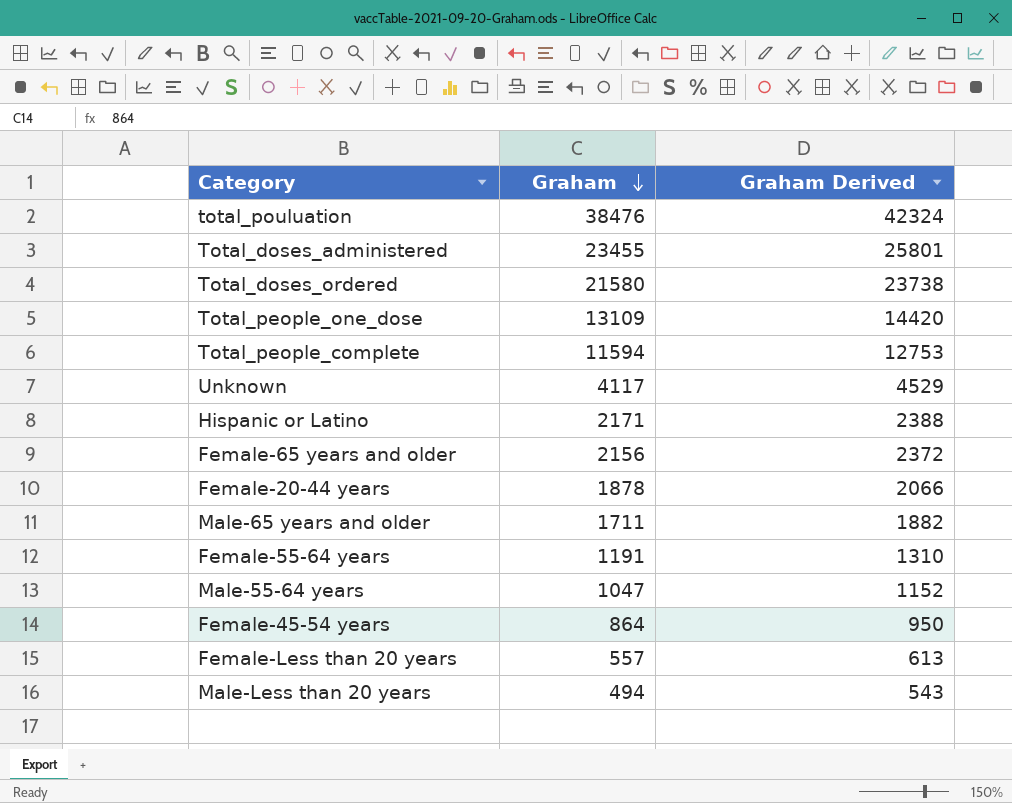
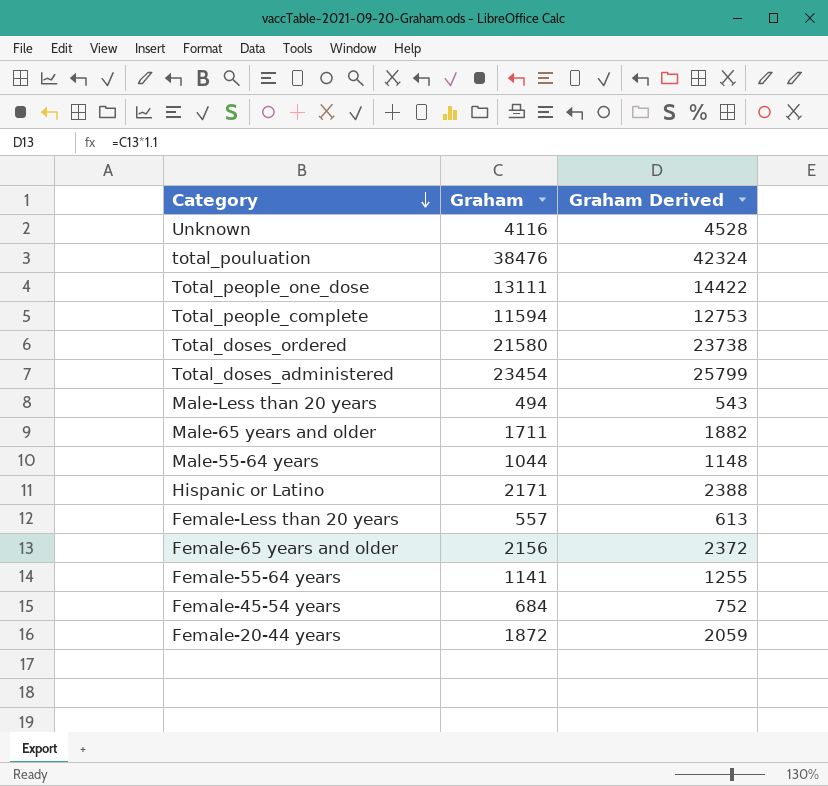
row order: Graham descending -> Category descending
Unknown | Graham: 4117 -> 4116
Unknown | Graham Derived: 4529 -> 4528
Total_people_one_dose | Graham: 13109 -> 13111
Total_people_one_dose | Graham Derived: 14420 -> 14422
Total_doses_administered | Graham: 23455 -> 23454
Total_doses_administered | Graham Derived: 25801 -> 25799
Male-55-64 years | Graham: 1047 -> 1044
Male-55-64 years | Graham Derived: 1152 -> 1148
Female-55-64 years | Graham: 1191 -> 1141
Female-55-64 years | Graham Derived: 1310 -> 1255
Female-45-54 years | Graham: 864 -> 684
Female-45-54 years | Graham Derived: 950 -> 752
Female-20-44 years | Graham: 1878 -> 1872
Female-20-44 years | Graham Derived: 2066 -> 2059

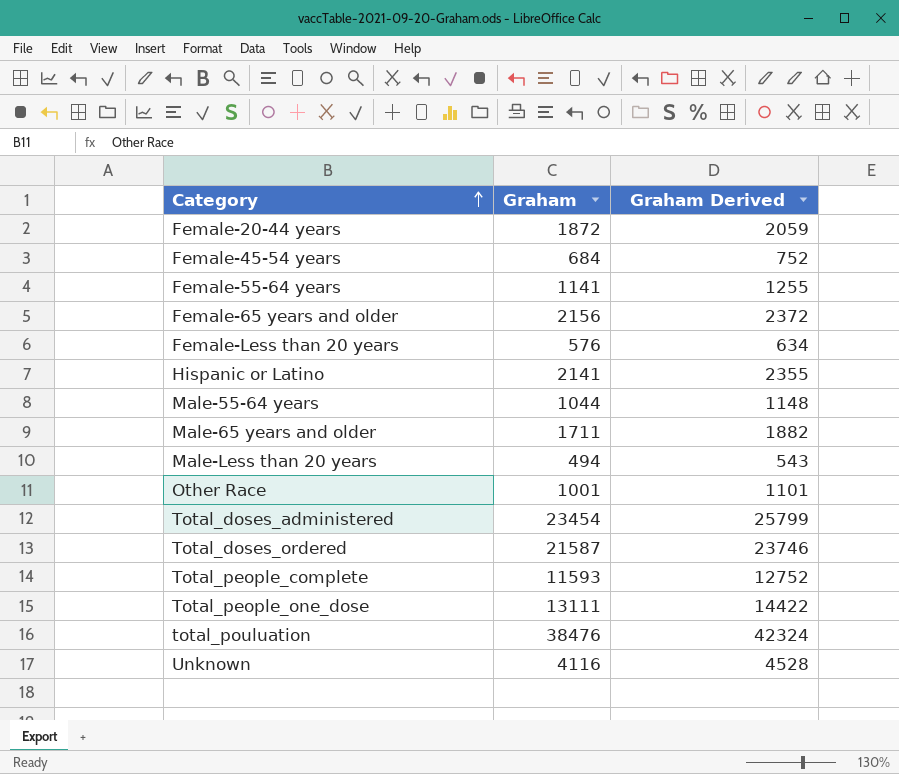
row order: Category descending -> Category ascending
Female-Less than 20 years | Graham: 557 -> 576
Female-Less than 20 years | Graham Derived: 613 -> 634
Hispanic or Latino | Graham: 2171 -> 2141
Hispanic or Latino | Graham Derived: 2388 -> 2355
row Other Race: none -> 1001 | 1101
Total_doses_ordered | Graham: 21580 -> 21587
Total_doses_ordered | Graham Derived: 23738 -> 23746
Total_people_complete | Graham: 11594 -> 11593
Total_people_complete | Graham Derived: 12753 -> 12752

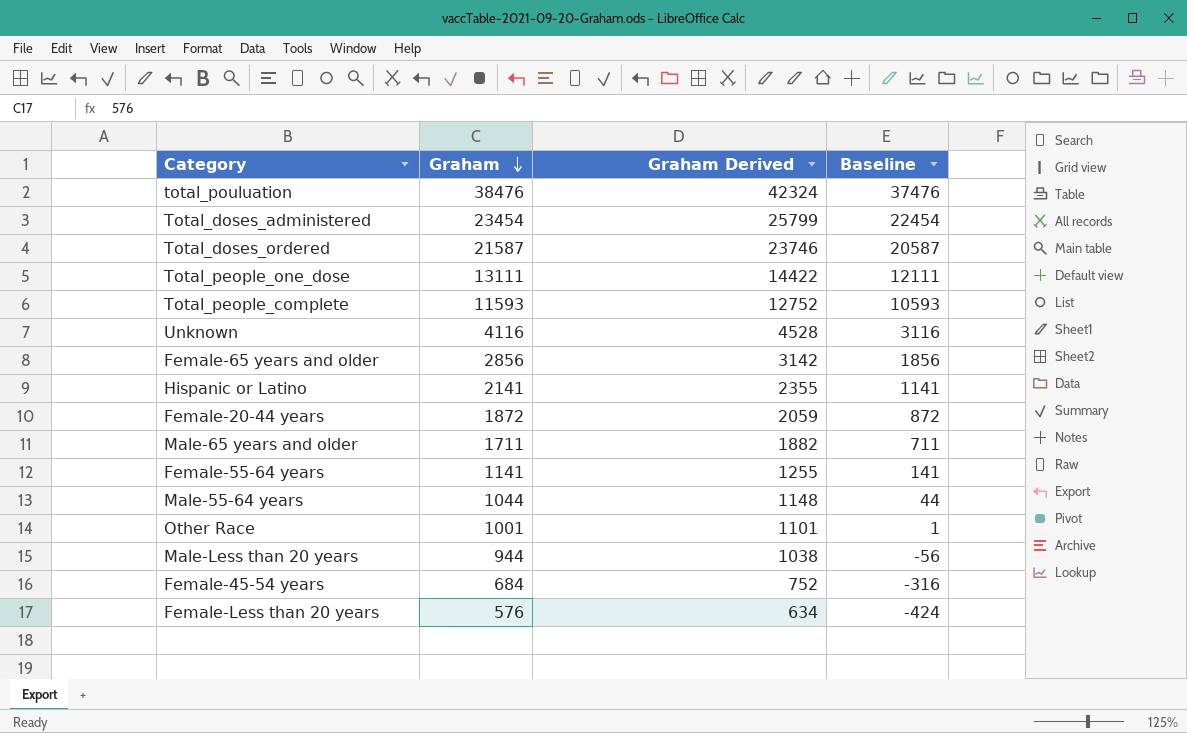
row order: Category ascending -> Graham descending
column Baseline | formula: none -> [Graham] - 1000
Female-65 years and older | Graham: 2156 -> 2856
Female-65 years and older | Graham Derived: 2372 -> 3142
Male-Less than 20 years | Graham: 494 -> 944
Male-Less than 20 years | Graham Derived: 543 -> 1038

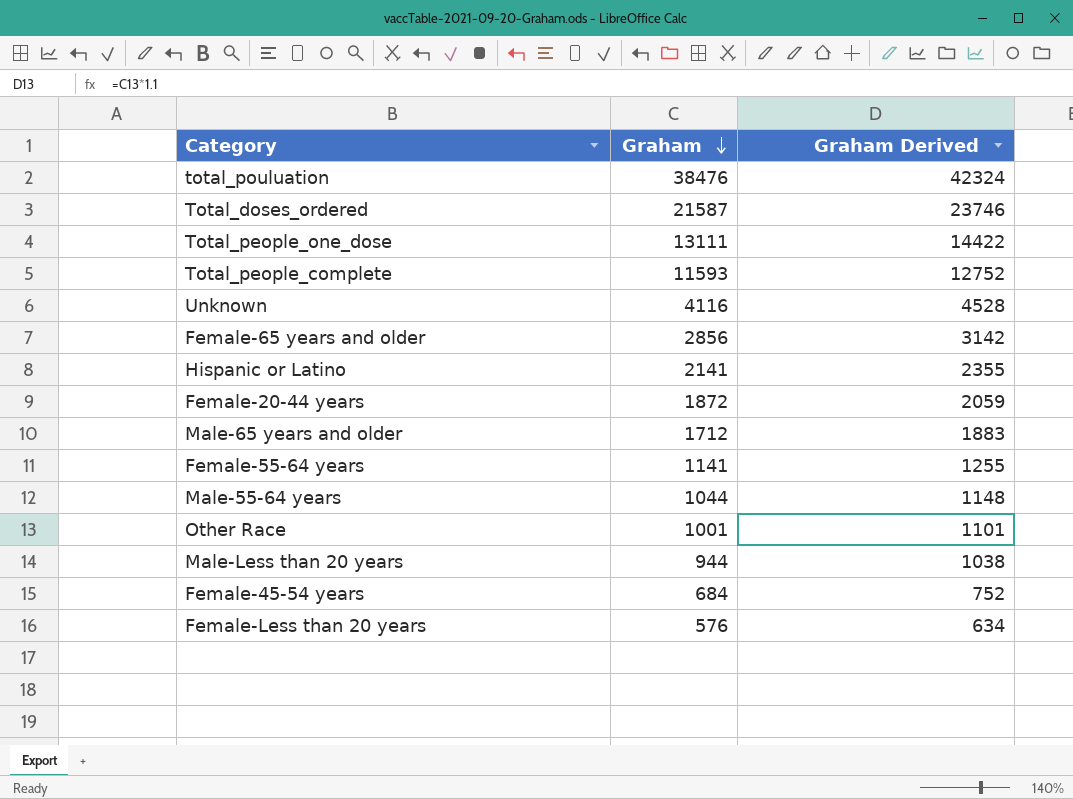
column Baseline | formula: [Graham] - 1000 -> none
row Total_doses_administered: 23454 | 25799 | 22454 -> none
Male-65 years and older | Graham: 1711 -> 1712
Male-65 years and older | Graham Derived: 1882 -> 1883

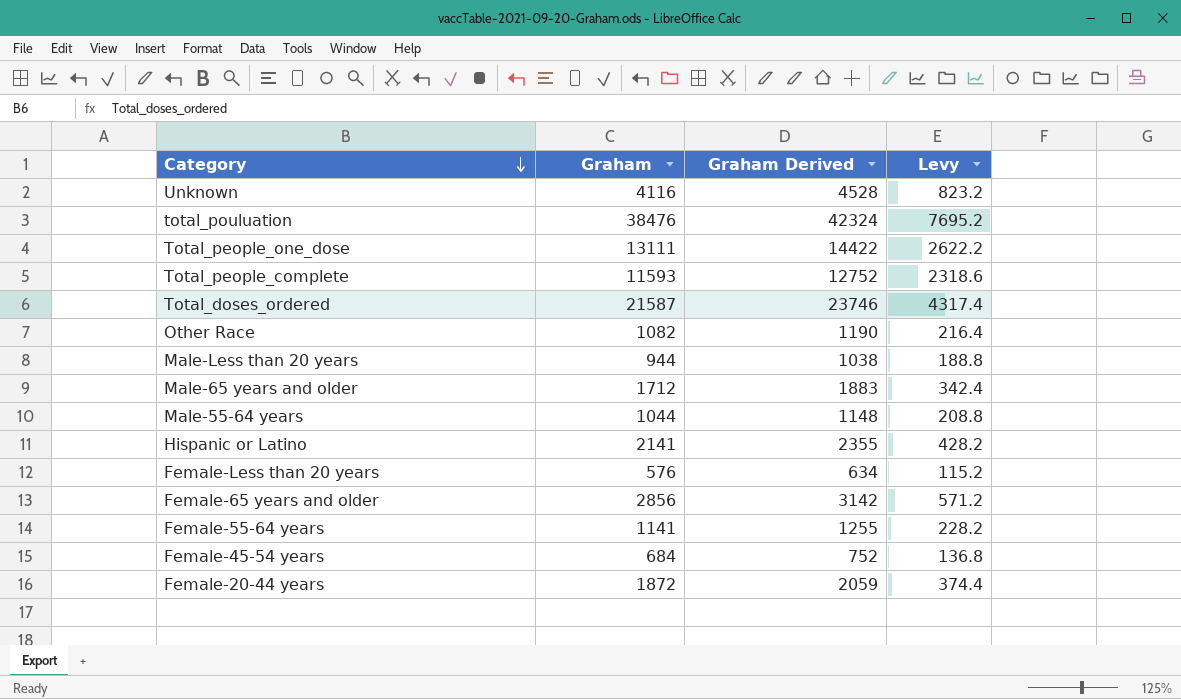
row order: Graham descending -> Category descending
column Levy | formula: none -> [Graham] * 0.2
Other Race | Graham: 1001 -> 1082
Other Race | Graham Derived: 1101 -> 1190

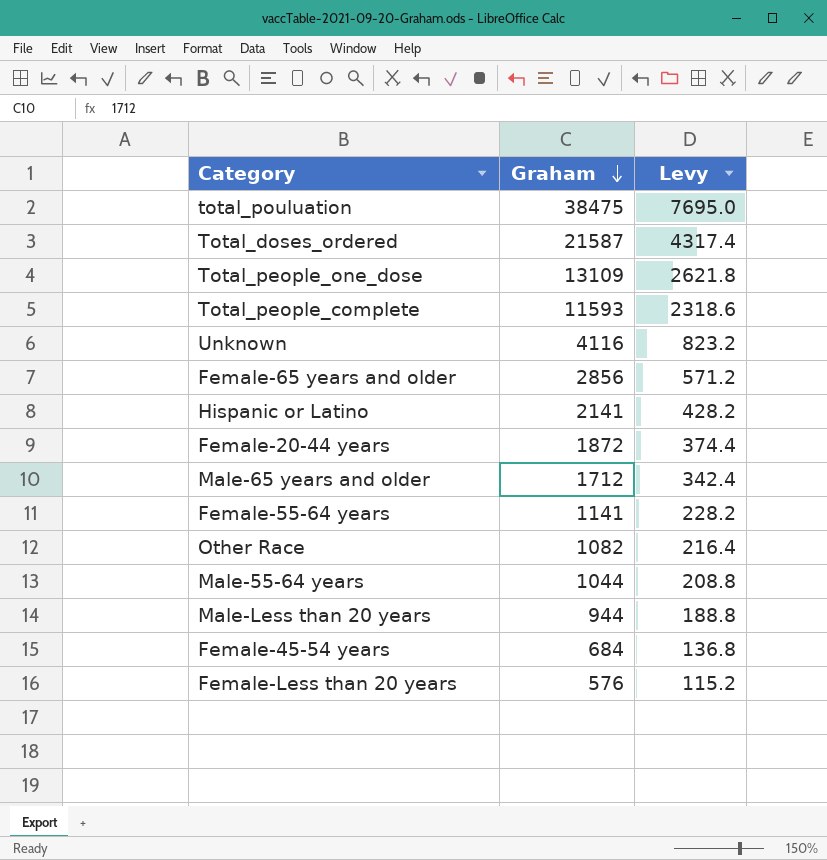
row order: Category descending -> Graham descending
column Graham Derived | formula: [Graham] * 1.1 -> none
total_pouluation | Graham: 38476 -> 38475
total_pouluation | Levy: 7695.2 -> 7695.0
Total_people_one_dose | Graham: 13111 -> 13109
Total_people_one_dose | Levy: 2622.2 -> 2621.8

